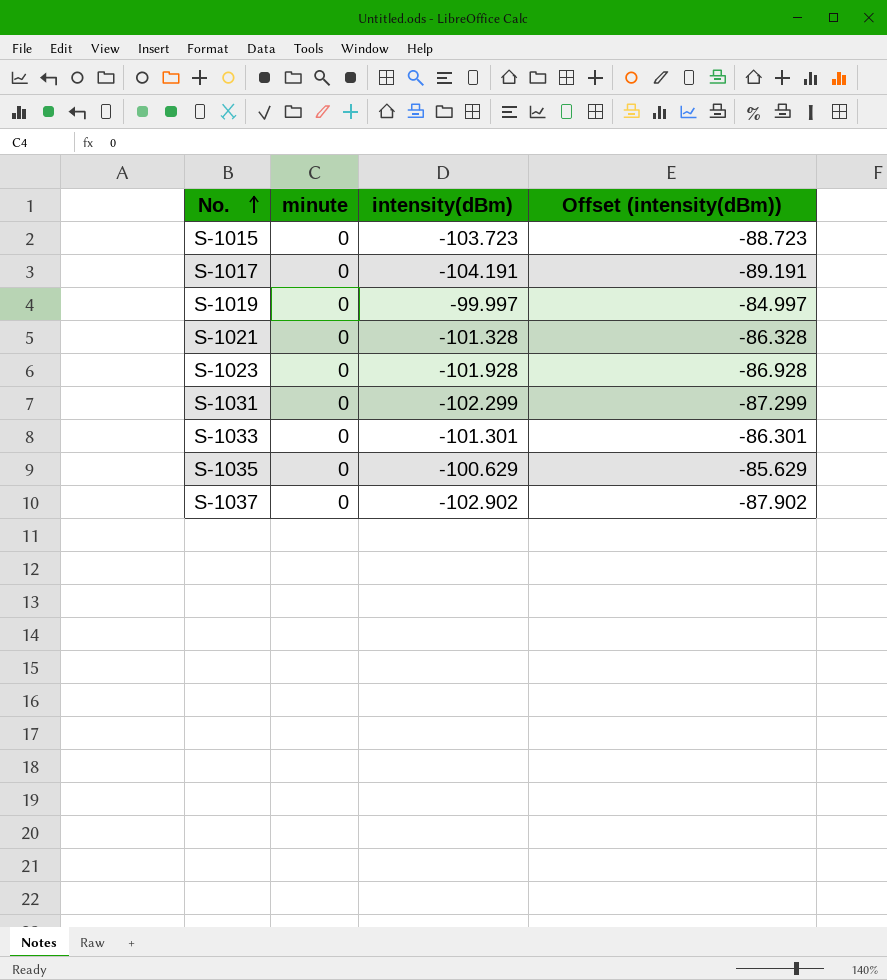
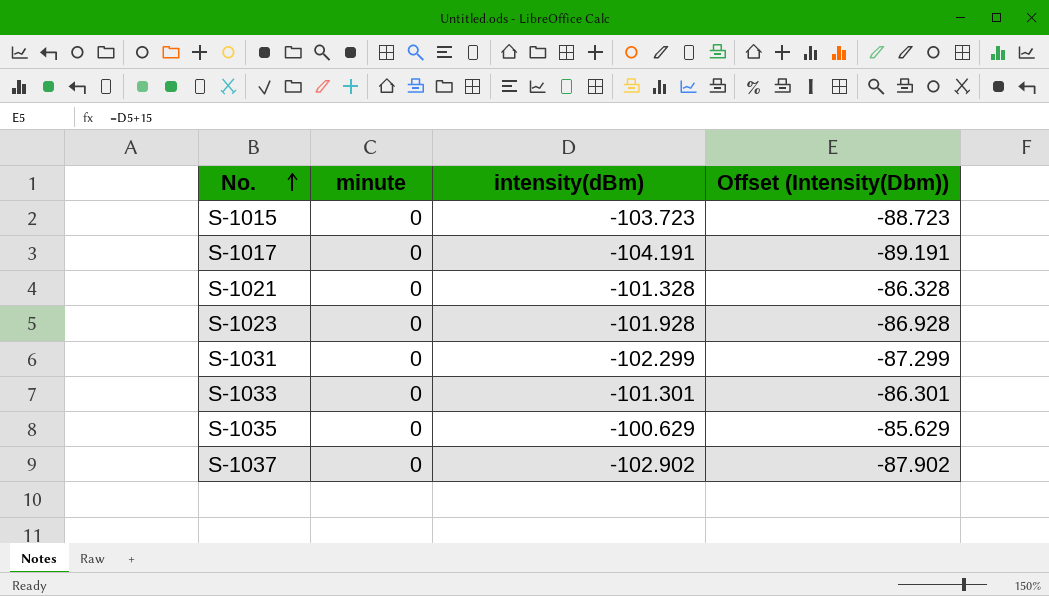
column name: Offset (intensity(dBm)) -> Offset (Intensity(Dbm))
row S-1019: 0 | -99.997 | -84.997 -> none

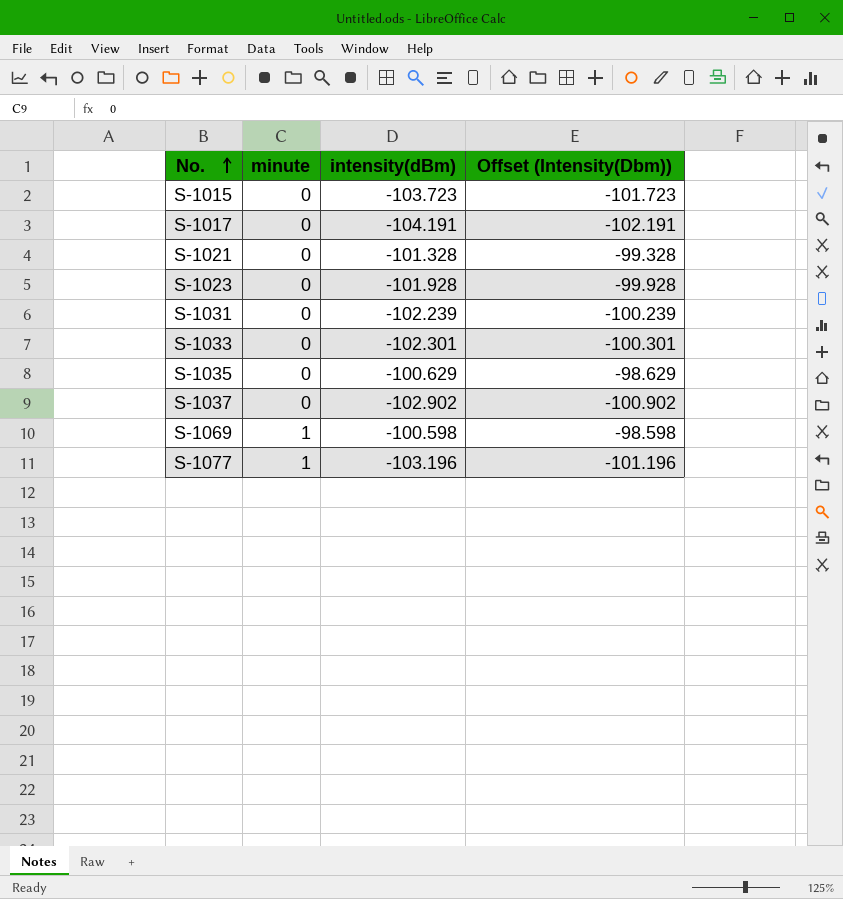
column Offset (Intensity(Dbm)) | formula: [intensity(dBm)] + 15 -> [intensity(dBm)] + 2
S-1031 | intensity(dBm): -102.299 -> -102.239
S-1033 | intensity(dBm): -101.301 -> -102.301
row S-1069: none -> 1 | -100.598 | -98.598
row S-1077: none -> 1 | -103.196 | -101.196

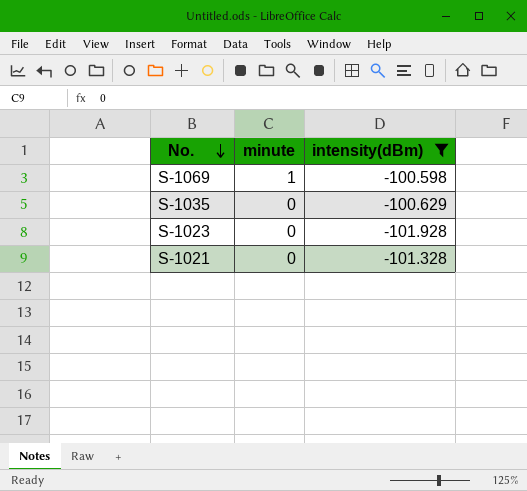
filter: none -> intensity(dBm) >= -101.928
row order: No. ascending -> No. descending
column Offset (Intensity(Dbm)) | formula: [intensity(dBm)] + 2 -> none

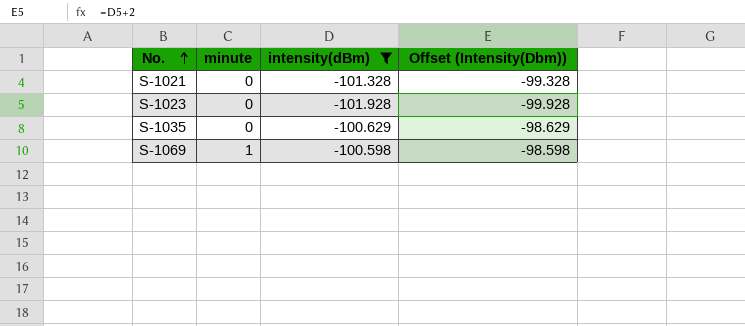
row order: No. descending -> No. ascending
column Offset (Intensity(Dbm)) | formula: none -> [intensity(dBm)] + 2

